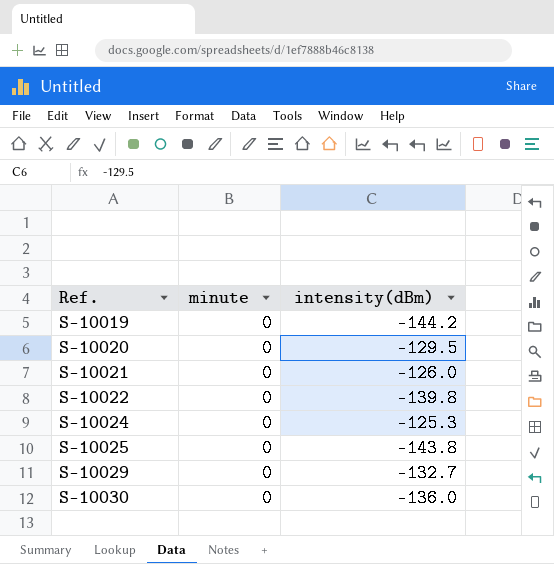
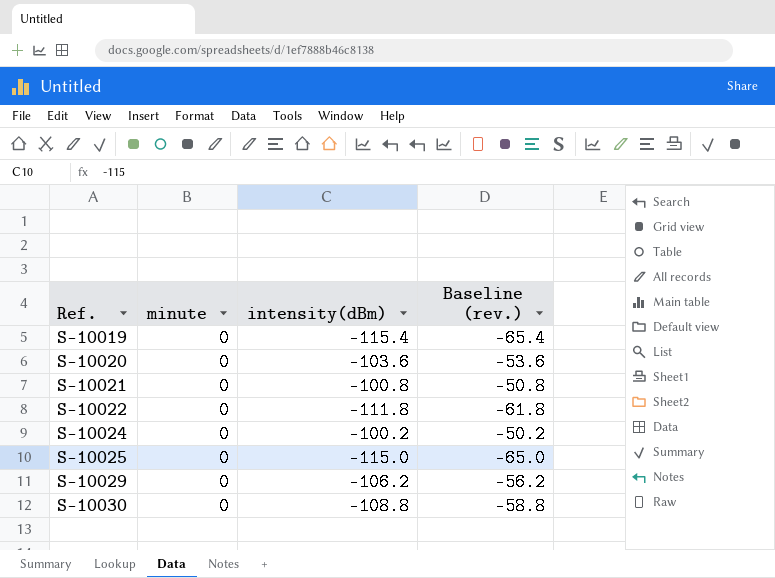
column Baseline (rev.) | formula: none -> [intensity(dBm)] + 50
S-10019 | intensity(dBm): -144.2 -> -115.4
S-10020 | intensity(dBm): -129.5 -> -103.6
S-10021 | intensity(dBm): -126.0 -> -100.8
S-10022 | intensity(dBm): -139.8 -> -111.8
S-10024 | intensity(dBm): -125.3 -> -100.2
S-10025 | intensity(dBm): -143.8 -> -115.0
S-10029 | intensity(dBm): -132.7 -> -106.2
S-10030 | intensity(dBm): -136.0 -> -108.8

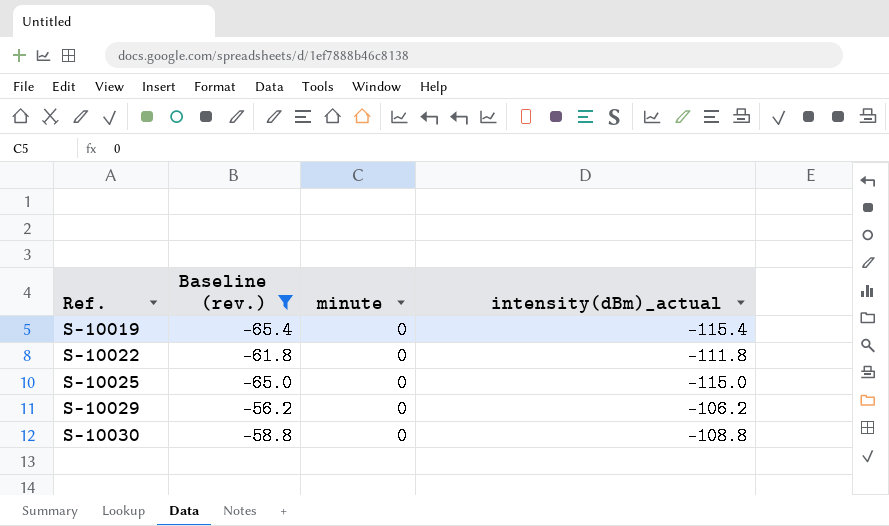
filter: none -> Baseline (rev.) <= -56.2
column Baseline (rev.) | position: 4 -> 2
column name: intensity(dBm) -> intensity(dBm)_actual

